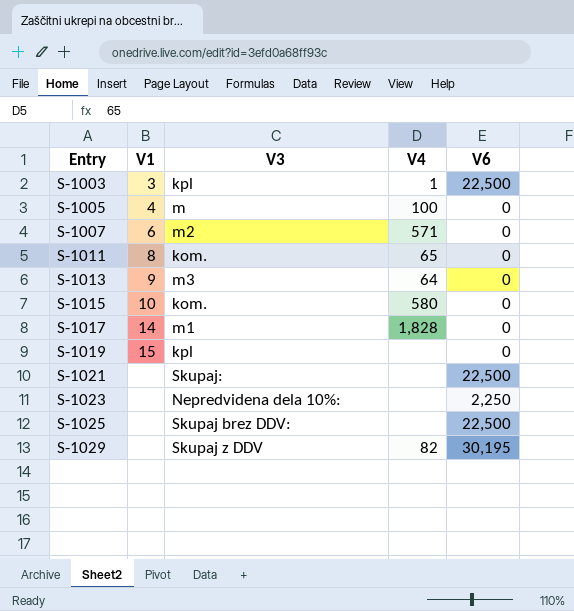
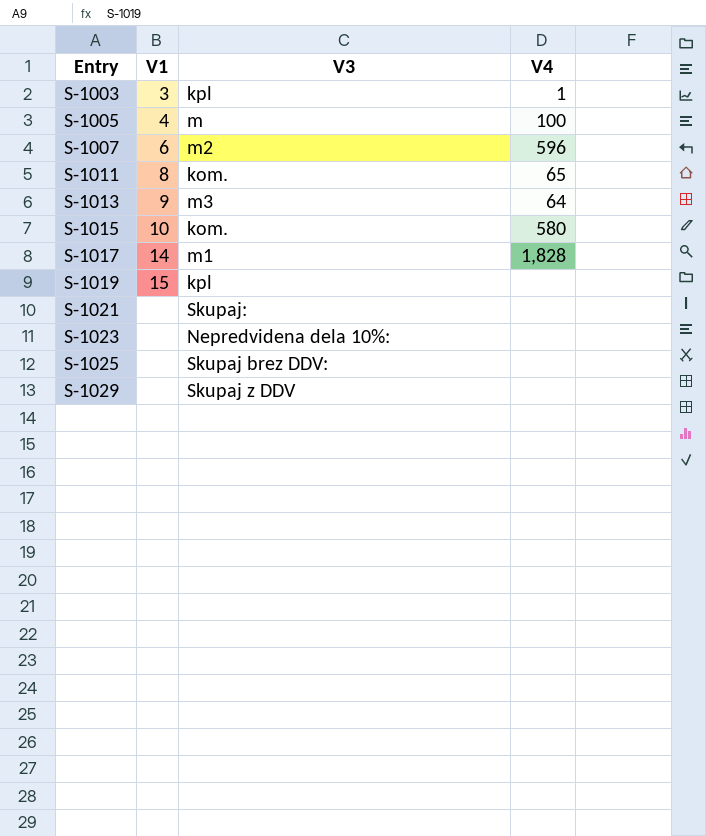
column V6 | position: 5 -> none
S-1007 | V4: 571 -> 596
S-1029 | V4: 82 -> none

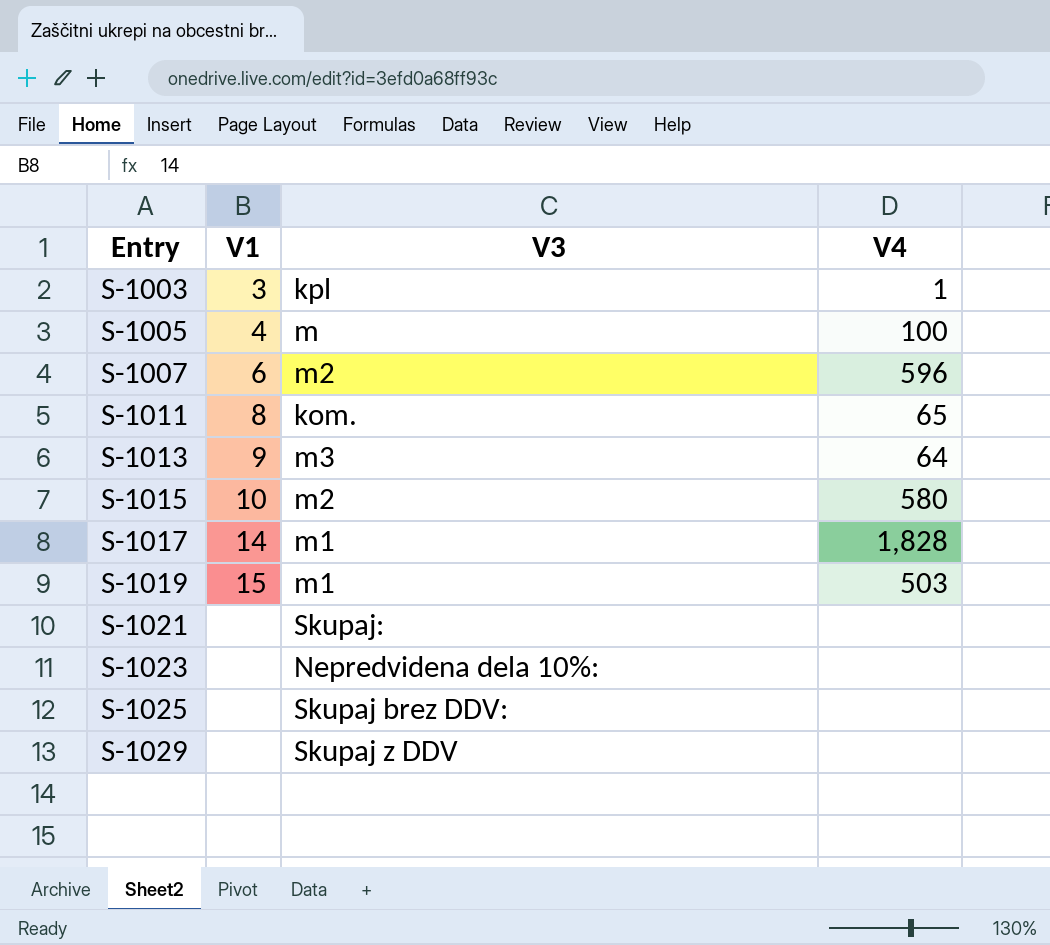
S-1015 | V3: kom. -> m2
S-1019 | V3: kpl -> m1
S-1019 | V4: none -> 503

